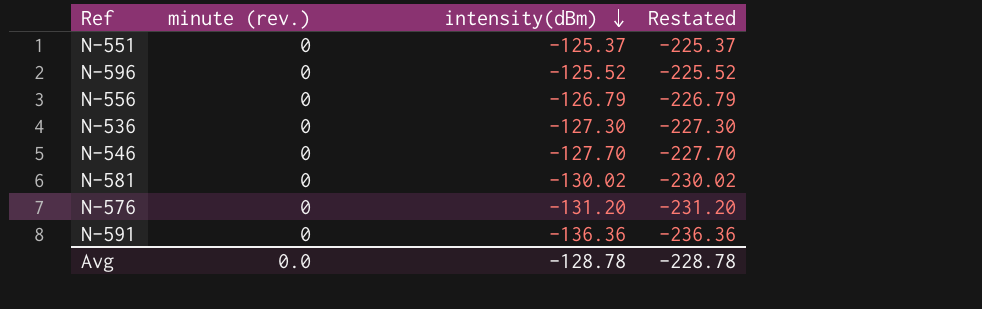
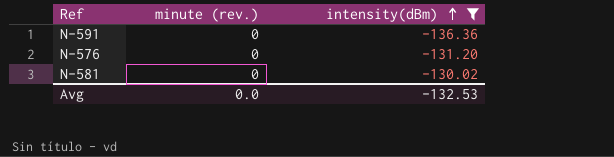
filter: none -> intensity(dBm) <= -130.02
row order: intensity(dBm) descending -> intensity(dBm) ascending
column Restated | formula: [intensity(dBm)] - 100 -> none
Avg | intensity(dBm): -128.78 -> -132.53

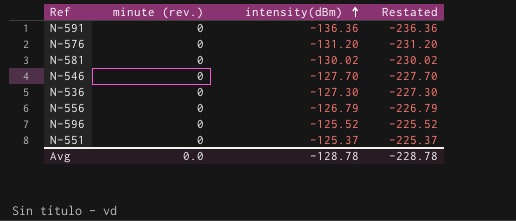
filter: intensity(dBm) <= -130.02 -> none
column Restated | formula: none -> [intensity(dBm)] - 100
Avg | intensity(dBm): -132.53 -> -128.78

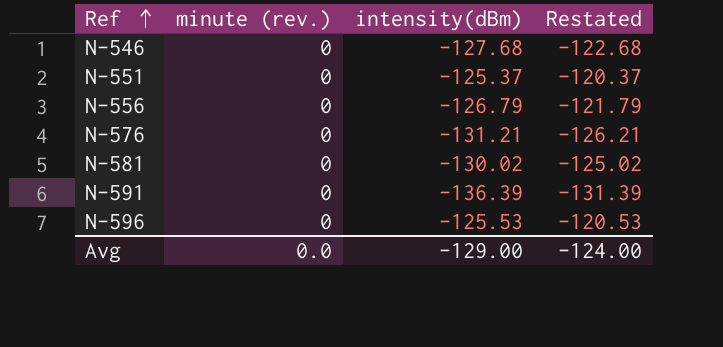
row order: intensity(dBm) ascending -> Ref ascending
column Restated | formula: [intensity(dBm)] - 100 -> [intensity(dBm)] + 5
row N-536: 0 | -127.30 | -227.30 -> none
N-546 | intensity(dBm): -127.70 -> -127.68
N-576 | intensity(dBm): -131.20 -> -131.21
N-591 | intensity(dBm): -136.36 -> -136.39
N-596 | intensity(dBm): -125.52 -> -125.53
Avg | intensity(dBm): -128.78 -> -129.00
Avg | Restated: -228.78 -> -124.00

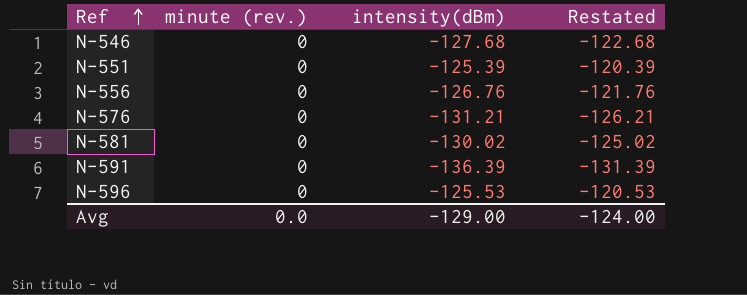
N-551 | intensity(dBm): -125.37 -> -125.39
N-551 | Restated: -120.37 -> -120.39
N-556 | intensity(dBm): -126.79 -> -126.76
N-556 | Restated: -121.79 -> -121.76

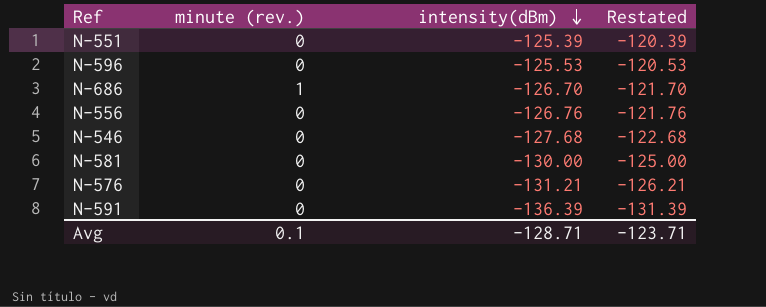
row order: Ref ascending -> intensity(dBm) descending
row N-686: none -> 1 | -126.70 | -121.70
N-581 | intensity(dBm): -130.02 -> -130.00
N-581 | Restated: -125.02 -> -125.00
Avg | minute (rev.): 0.0 -> 0.1
Avg | intensity(dBm): -129.00 -> -128.71
Avg | Restated: -124.00 -> -123.71

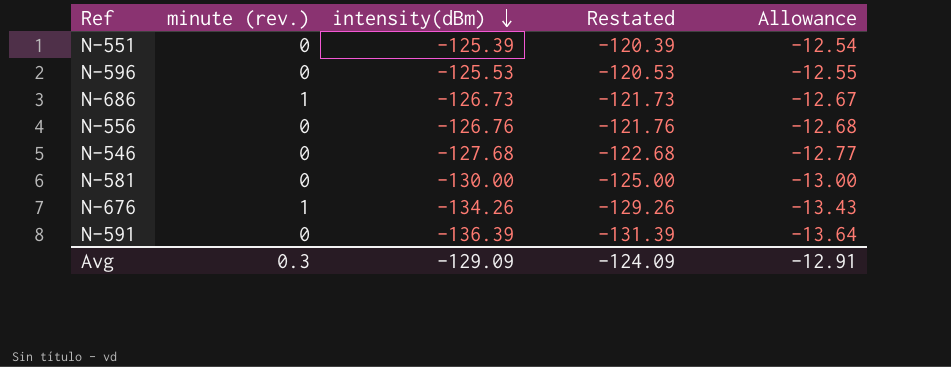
column Allowance | formula: none -> [intensity(dBm)] * 0.1
row N-576: 0 | -131.21 | -126.21 -> none
N-686 | intensity(dBm): -126.70 -> -126.73
N-686 | Restated: -121.70 -> -121.73
row N-676: none -> 1 | -134.26 | -129.26 | -13.43
Avg | minute (rev.): 0.1 -> 0.3
Avg | intensity(dBm): -128.71 -> -129.09
Avg | Restated: -123.71 -> -124.09

